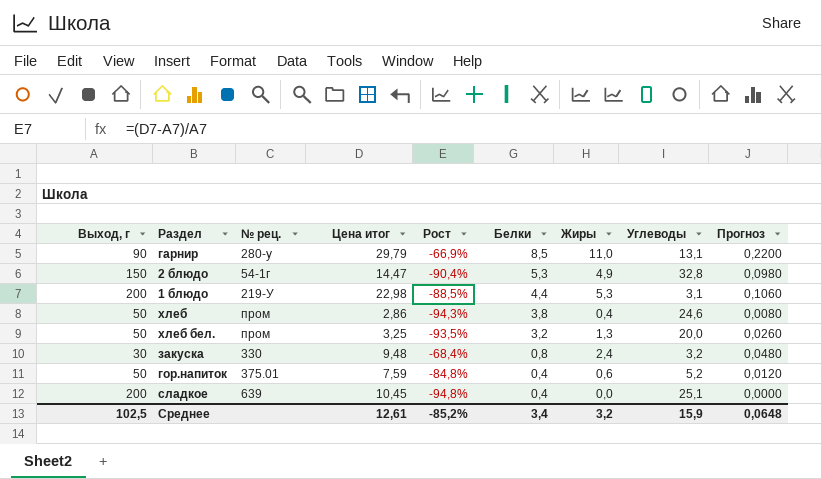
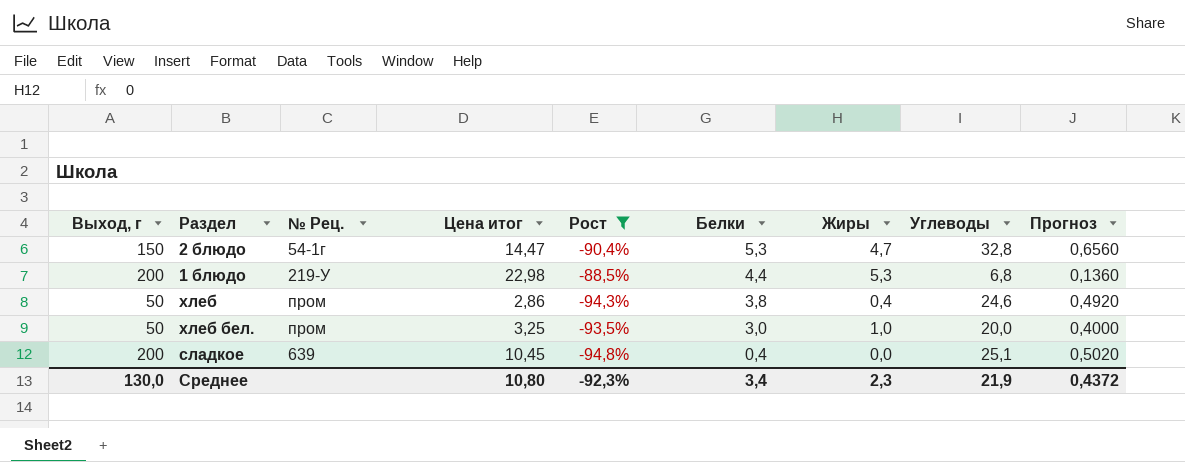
filter: none -> Рост <= -88,5%
column name: № рец. -> № Рец.
column Прогноз | formula: [Жиры] * 0,02 -> [Углеводы] * 0,02
2 блюдо | Жиры: 4,9 -> 4,7
1 блюдо | Углеводы: 3,1 -> 6,8
хлеб бел. | Белки: 3,2 -> 3,0
хлеб бел. | Жиры: 1,3 -> 1,0
Среднее | Выход, г: 102,5 -> 130,0
Среднее | Цена итог: 12,61 -> 10,80
Среднее | Рост: -85,2% -> -92,3%
Среднее | Жиры: 3,2 -> 2,3
Среднее | Углеводы: 15,9 -> 21,9
Среднее | Прогноз: 0,0648 -> 0,4372

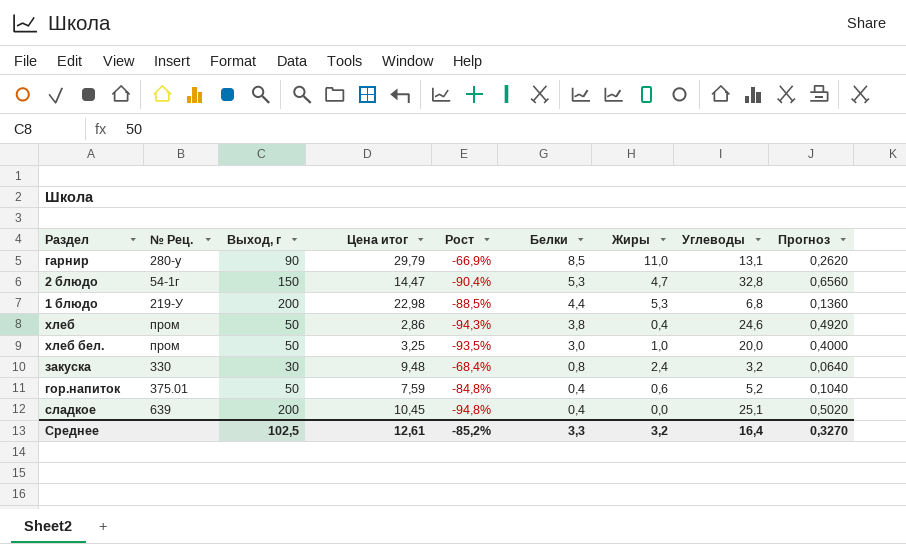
filter: Рост <= -88,5% -> none
column Выход, г | position: 1 -> 3
Среднее | Выход, г: 130,0 -> 102,5
Среднее | Цена итог: 10,80 -> 12,61
Среднее | Рост: -92,3% -> -85,2%
Среднее | Белки: 3,4 -> 3,3
Среднее | Жиры: 2,3 -> 3,2
Среднее | Углеводы: 21,9 -> 16,4
Среднее | Прогноз: 0,4372 -> 0,3270

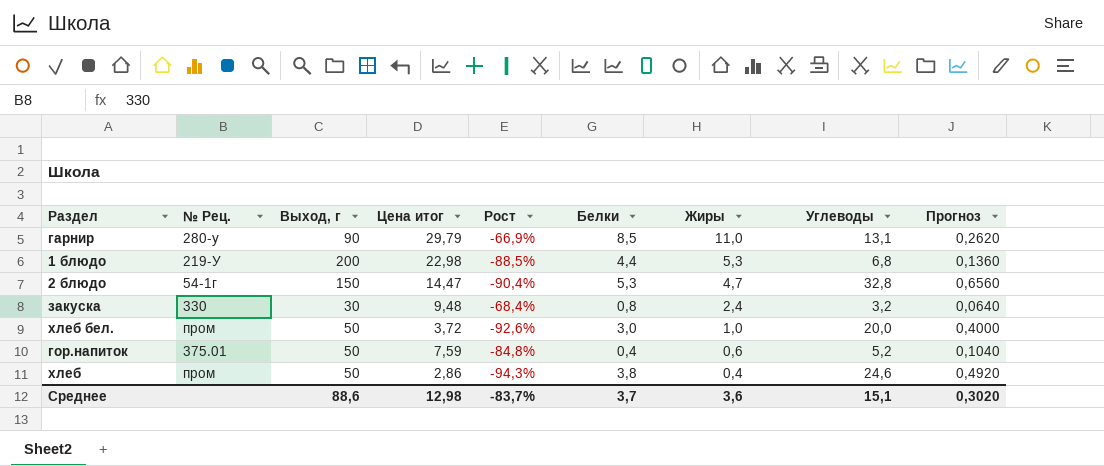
row order: Белки descending -> Жиры descending
row сладкое: 639 | 200 | 10,45 | -94,8% | 0,4 | 0,0 | 25,1 | 0,5020 -> none
хлеб бел. | Цена итог: 3,25 -> 3,72
хлеб бел. | Рост: -93,5% -> -92,6%
Среднее | Выход, г: 102,5 -> 88,6
Среднее | Цена итог: 12,61 -> 12,98
Среднее | Рост: -85,2% -> -83,7%
Среднее | Белки: 3,3 -> 3,7
Среднее | Жиры: 3,2 -> 3,6
Среднее | Углеводы: 16,4 -> 15,1
Среднее | Прогноз: 0,3270 -> 0,3020

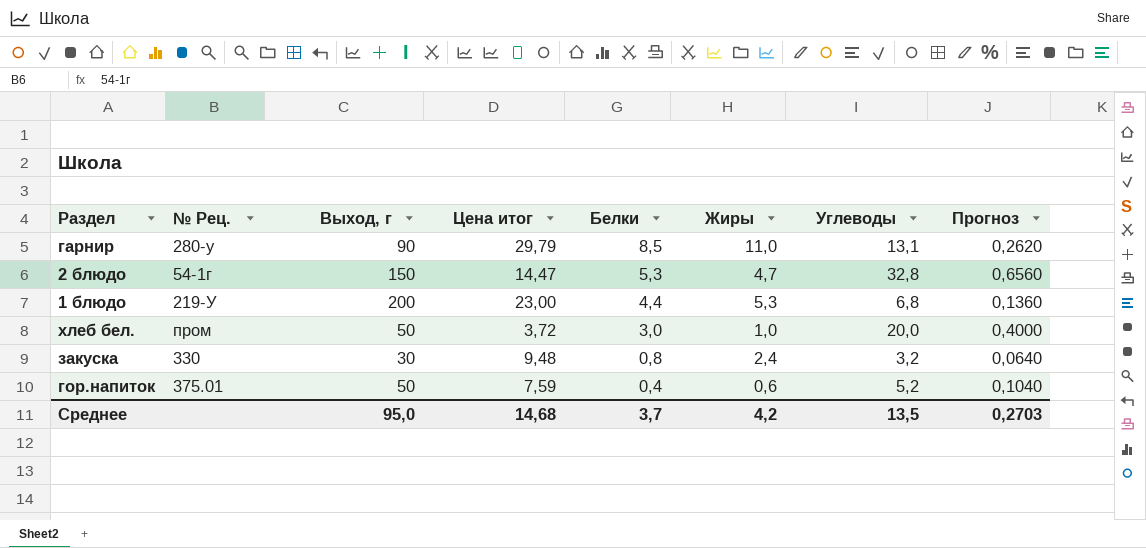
row order: Жиры descending -> Белки descending
column Рост | formula: ([Цена итог] - [Выход, г]) / [Выход, г] -> none
row хлеб: пром | 50 | 2,86 | -94,3% | 3,8 | 0,4 | 24,6 | 0,4920 -> none
1 блюдо | Цена итог: 22,98 -> 23,00
Среднее | Выход, г: 88,6 -> 95,0
Среднее | Цена итог: 12,98 -> 14,68
Среднее | Жиры: 3,6 -> 4,2
Среднее | Углеводы: 15,1 -> 13,5
Среднее | Прогноз: 0,3020 -> 0,2703

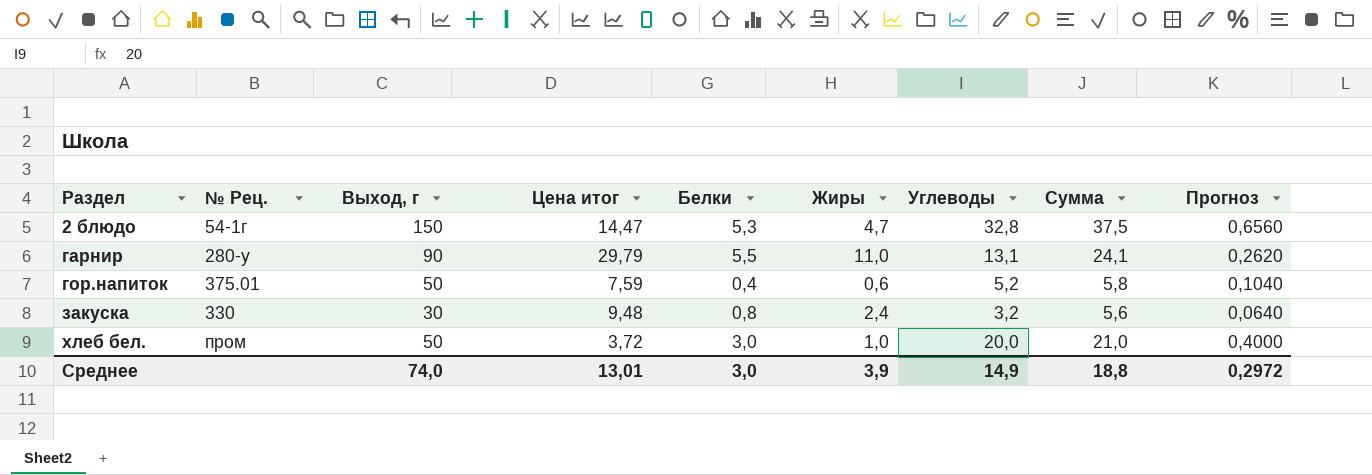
row order: Белки descending -> Раздел ascending
column Сумма | formula: none -> [Жиры] + [Углеводы]
row 1 блюдо: 219-У | 200 | 23,00 | 4,4 | 5,3 | 6,8 | 0,1360 -> none
гарнир | Белки: 8,5 -> 5,5
Среднее | Выход, г: 95,0 -> 74,0
Среднее | Цена итог: 14,68 -> 13,01
Среднее | Белки: 3,7 -> 3,0
Среднее | Жиры: 4,2 -> 3,9
Среднее | Углеводы: 13,5 -> 14,9
Среднее | Прогноз: 0,2703 -> 0,2972

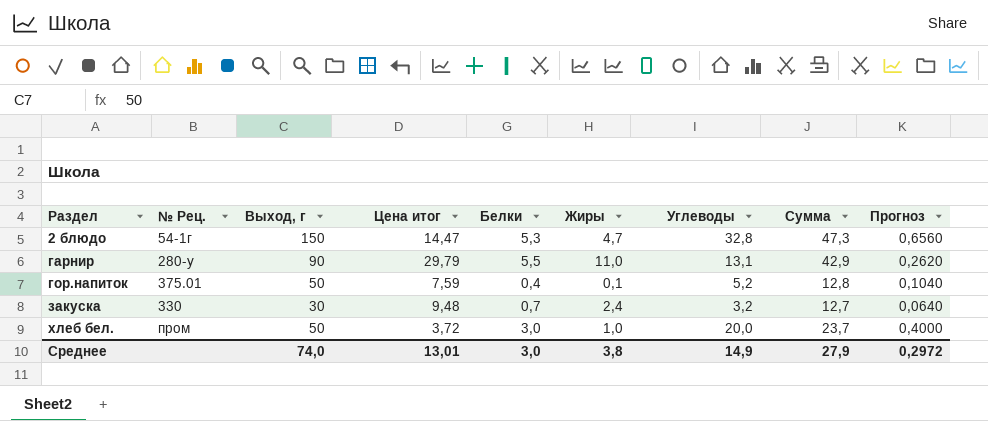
column Сумма | formula: [Жиры] + [Углеводы] -> [Цена итог] + [Углеводы]
гор.напиток | Жиры: 0,6 -> 0,1
закуска | Белки: 0,8 -> 0,7
Среднее | Жиры: 3,9 -> 3,8
Среднее | Сумма: 18,8 -> 27,9

